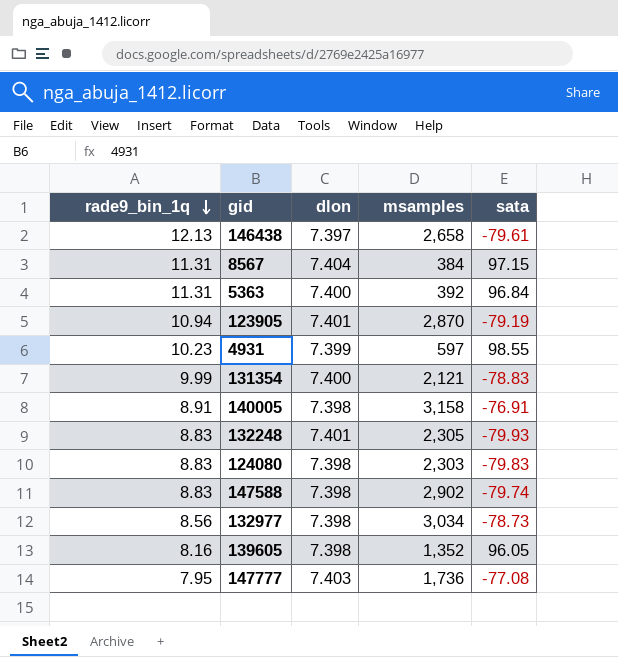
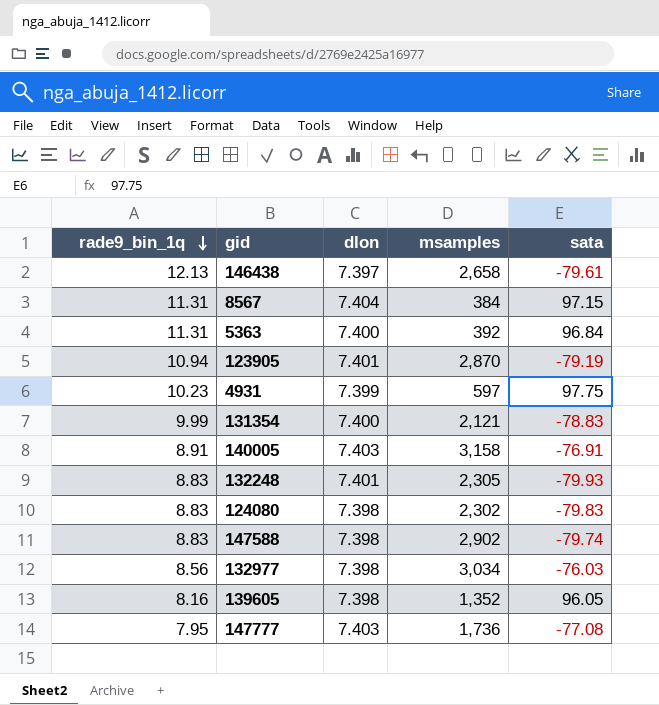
4931 | sata: 98.55 -> 97.75
140005 | dlon: 7.398 -> 7.403
124080 | msamples: 2,303 -> 2,302
132977 | sata: -78.73 -> -76.03

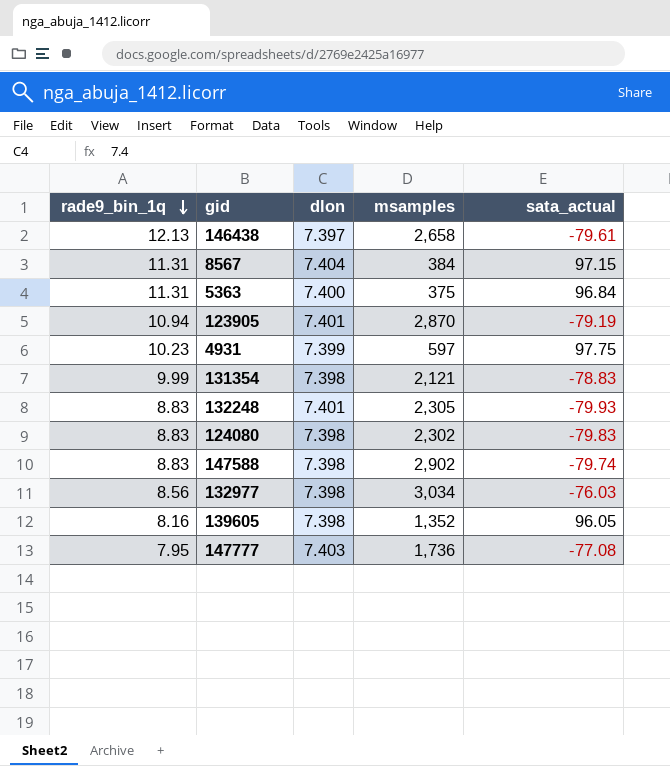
column name: sata -> sata_actual
row 140005: 8.91 | 7.403 | 3,158 | -76.91 -> none
5363 | msamples: 392 -> 375
131354 | dlon: 7.400 -> 7.398

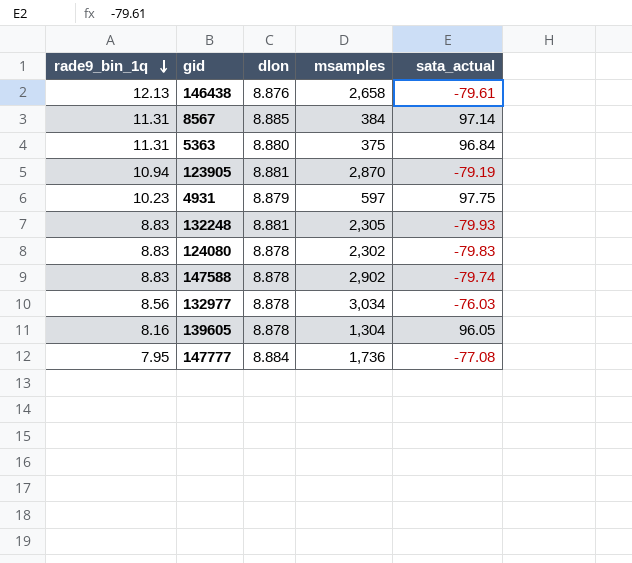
row 131354: 9.99 | 7.398 | 2,121 | -78.83 -> none
146438 | dlon: 7.397 -> 8.876
8567 | dlon: 7.404 -> 8.885
8567 | sata_actual: 97.15 -> 97.14
5363 | dlon: 7.400 -> 8.880
123905 | dlon: 7.401 -> 8.881
4931 | dlon: 7.399 -> 8.879
132248 | dlon: 7.401 -> 8.881
124080 | dlon: 7.398 -> 8.878
147588 | dlon: 7.398 -> 8.878
132977 | dlon: 7.398 -> 8.878
139605 | dlon: 7.398 -> 8.878
139605 | msamples: 1,352 -> 1,304
147777 | dlon: 7.403 -> 8.884

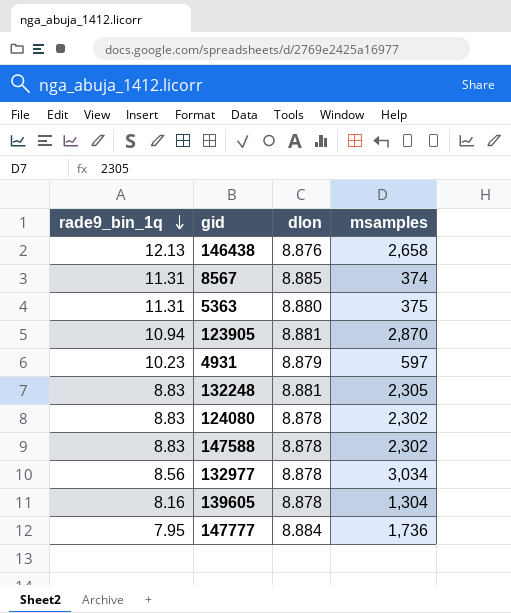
column sata_actual | position: 5 -> none
8567 | msamples: 384 -> 374
147588 | msamples: 2,902 -> 2,302

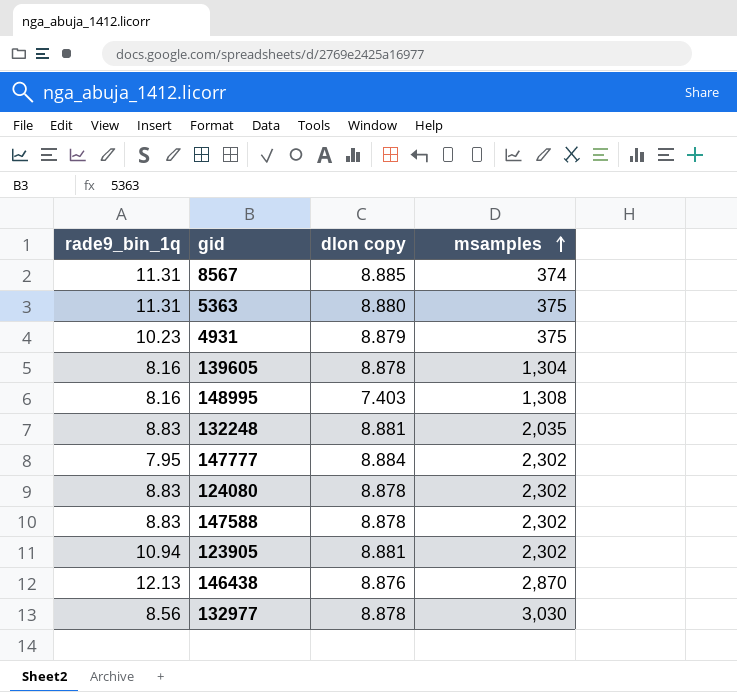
row order: rade9_bin_1q descending -> msamples ascending
column name: dlon -> dlon copy
4931 | msamples: 597 -> 375
row 148995: none -> 8.16 | 7.403 | 1,308
132248 | msamples: 2,305 -> 2,035
147777 | msamples: 1,736 -> 2,302
123905 | msamples: 2,870 -> 2,302
146438 | msamples: 2,658 -> 2,870
132977 | msamples: 3,034 -> 3,030

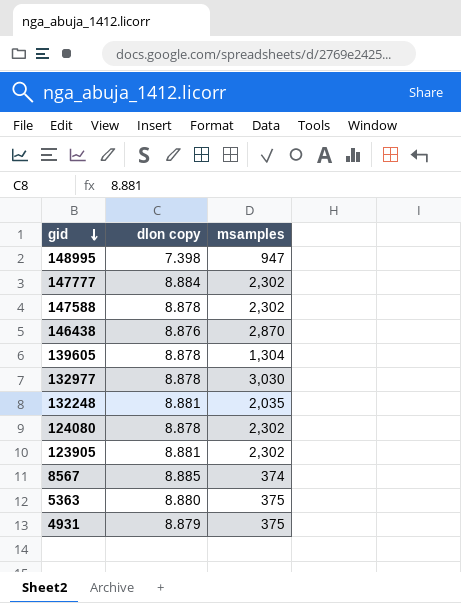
row order: msamples ascending -> gid descending
column rade9_bin_1q | position: 1 -> none
148995 | dlon copy: 7.403 -> 7.398
148995 | msamples: 1,308 -> 947

